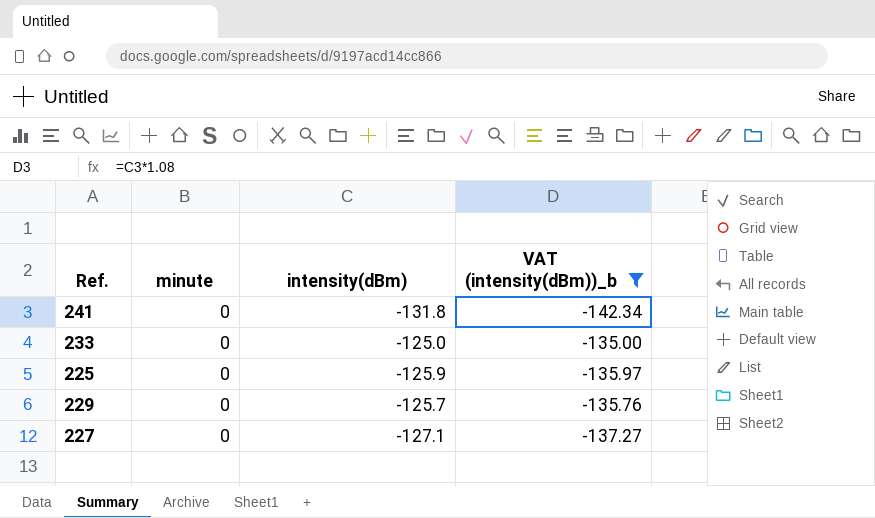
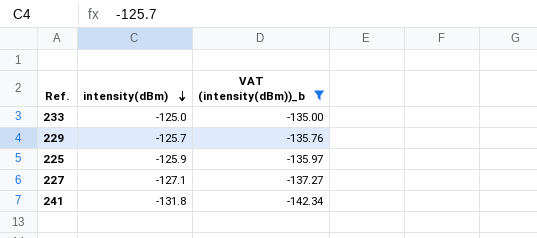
row order: none -> intensity(dBm) descending
column minute | position: 2 -> none

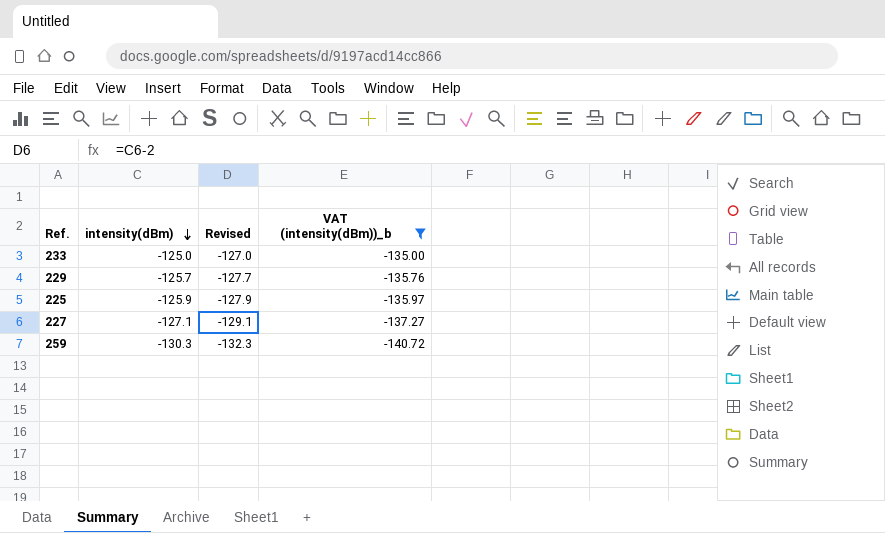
column Revised | formula: none -> [intensity(dBm)] - 2
row 241: -131.8 | -142.34 -> none
row 259: none -> -130.3 | -132.3 | -140.72

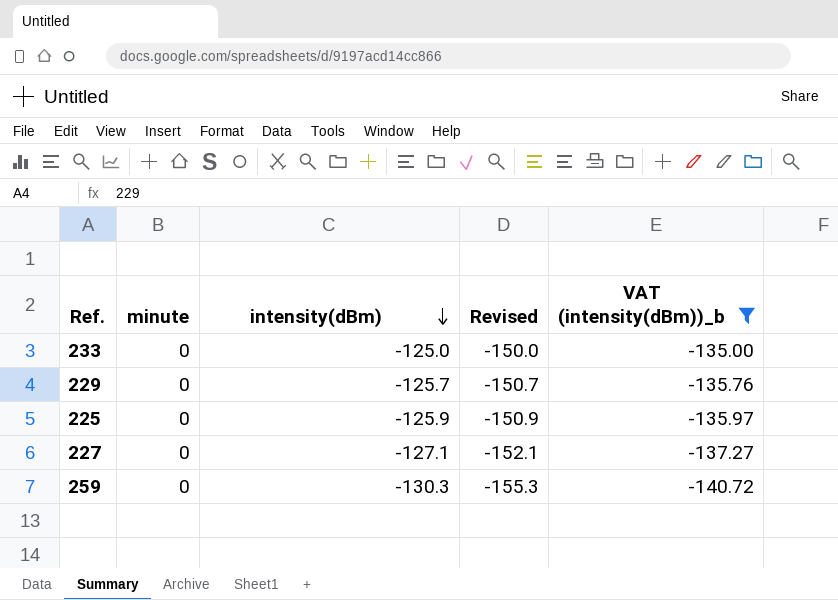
column minute | position: none -> 2
column Revised | formula: [intensity(dBm)] - 2 -> [intensity(dBm)] - 25

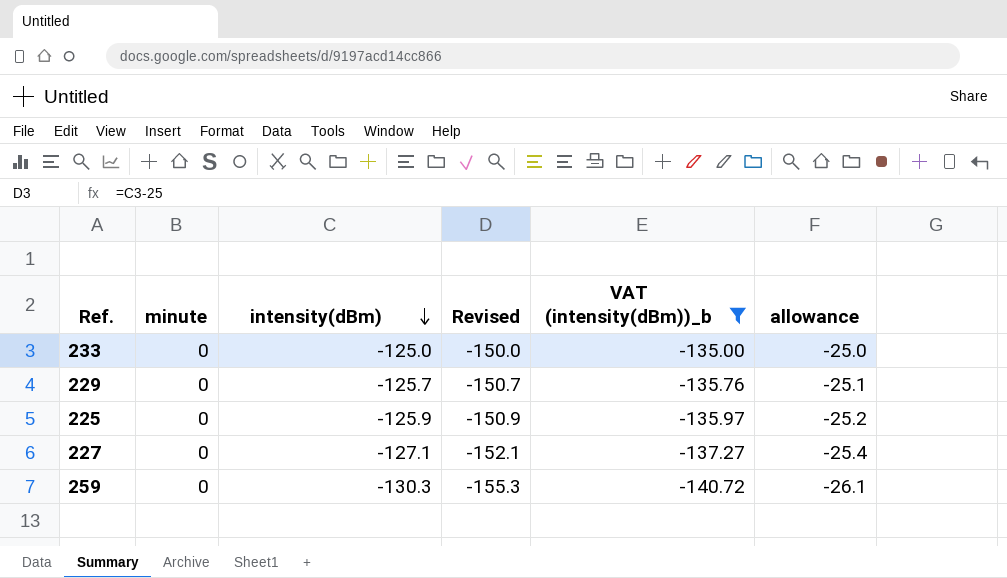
column allowance | formula: none -> [intensity(dBm)] * 0.2

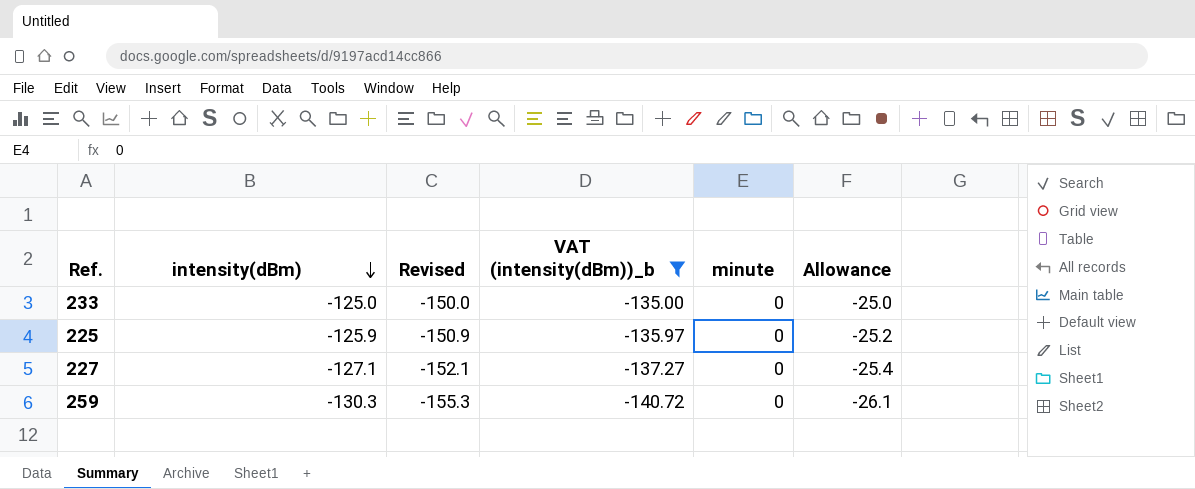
column minute | position: 2 -> 5
column name: allowance -> Allowance
row 229: 0 | -125.7 | -150.7 | -135.76 | -25.1 -> none

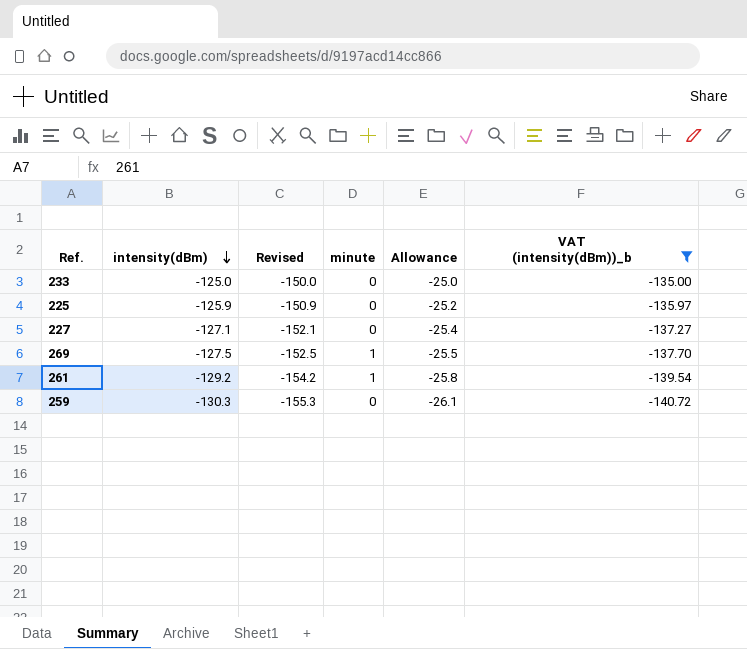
column VAT (intensity(dBm))_b | position: 4 -> 6
row 269: none -> -127.5 | -152.5 | 1 | -25.5 | -137.70
row 261: none -> -129.2 | -154.2 | 1 | -25.8 | -139.54

